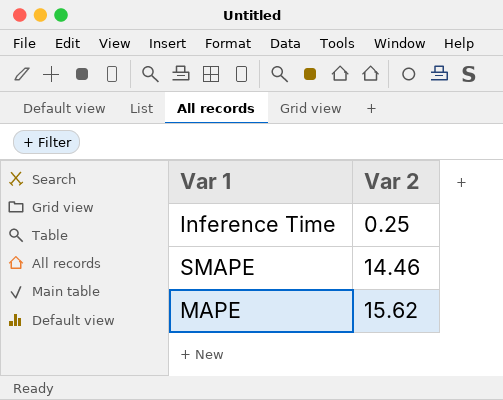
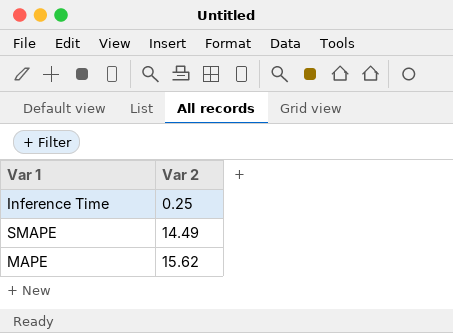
SMAPE | Var 2: 14.46 -> 14.49

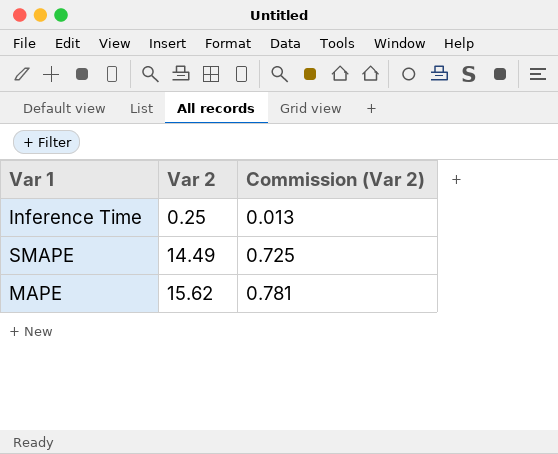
column Commission (Var 2) | formula: none -> [Var 2] * 0.05

